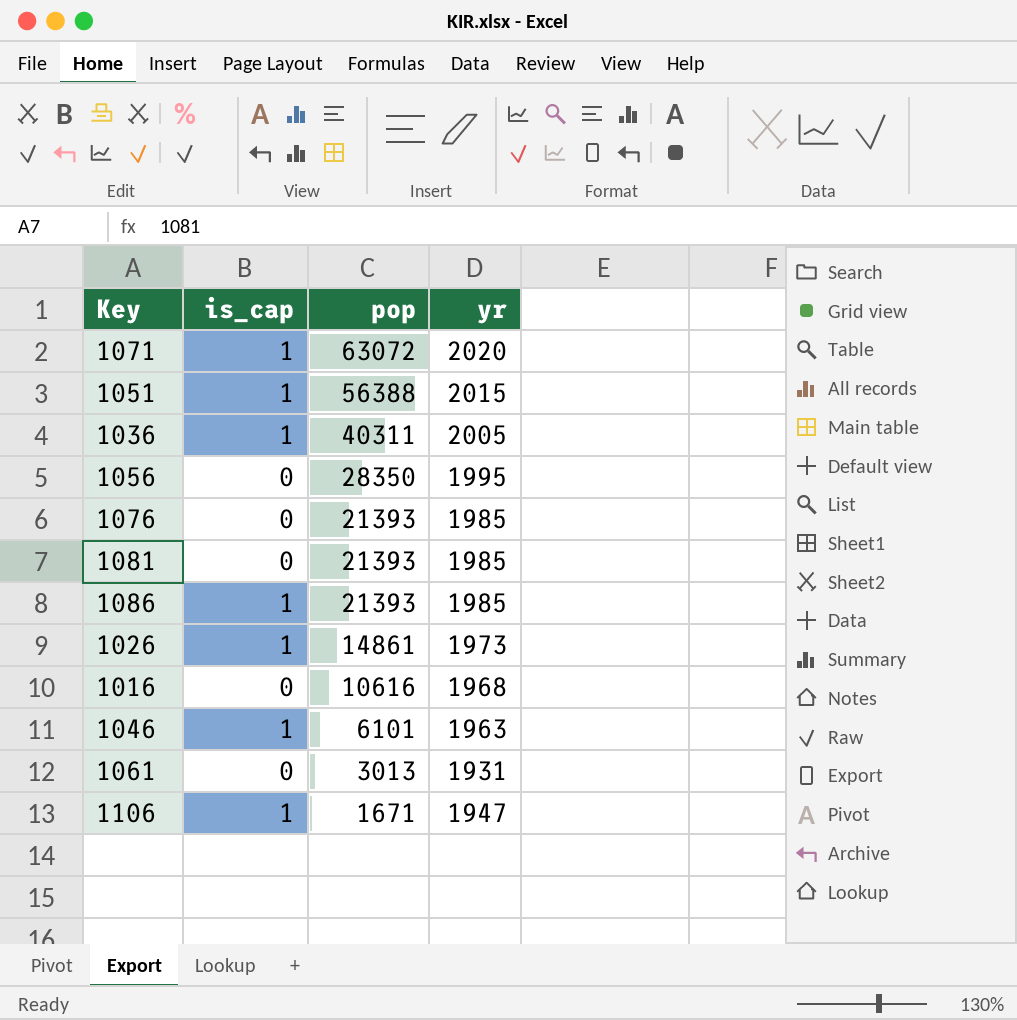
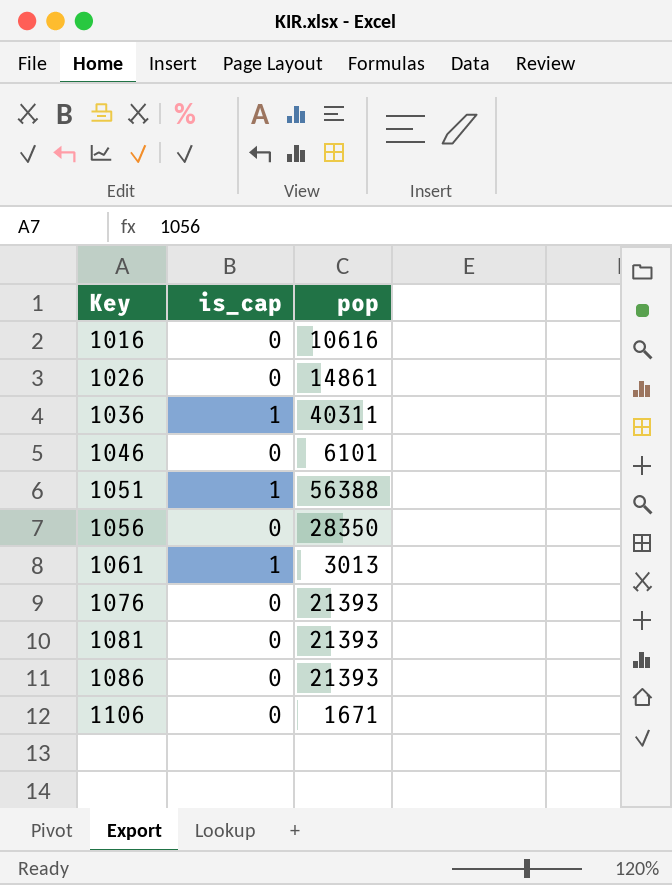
row order: pop descending -> Key ascending
column yr | position: 4 -> none
row 1071: 1 | 63072 | 2020 -> none
1026 | is_cap: 1 -> 0
1046 | is_cap: 1 -> 0
1061 | is_cap: 0 -> 1
1086 | is_cap: 1 -> 0
1106 | is_cap: 1 -> 0

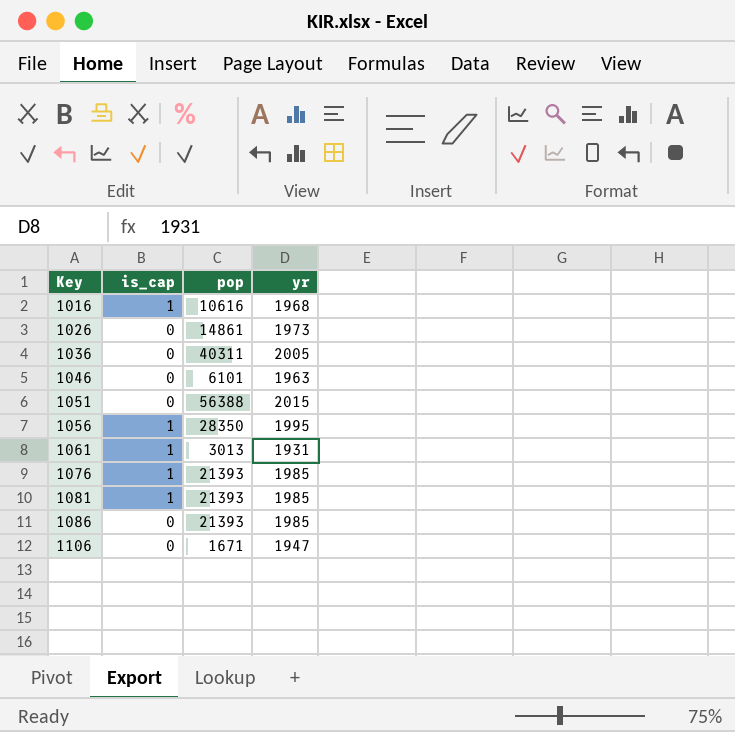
column yr | position: none -> 4
1016 | is_cap: 0 -> 1
1036 | is_cap: 1 -> 0
1051 | is_cap: 1 -> 0
1056 | is_cap: 0 -> 1
1076 | is_cap: 0 -> 1
1081 | is_cap: 0 -> 1

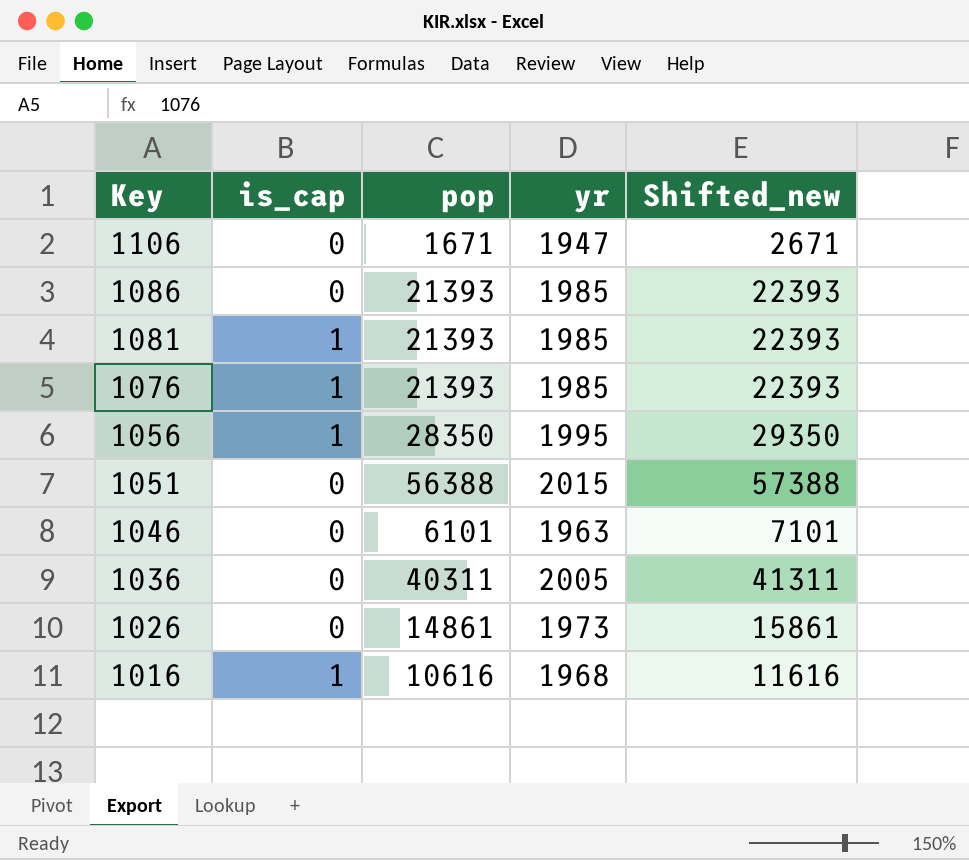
row order: Key ascending -> Key descending
column Shifted_new | formula: none -> [pop] + 1000
row 1061: 1 | 3013 | 1931 -> none

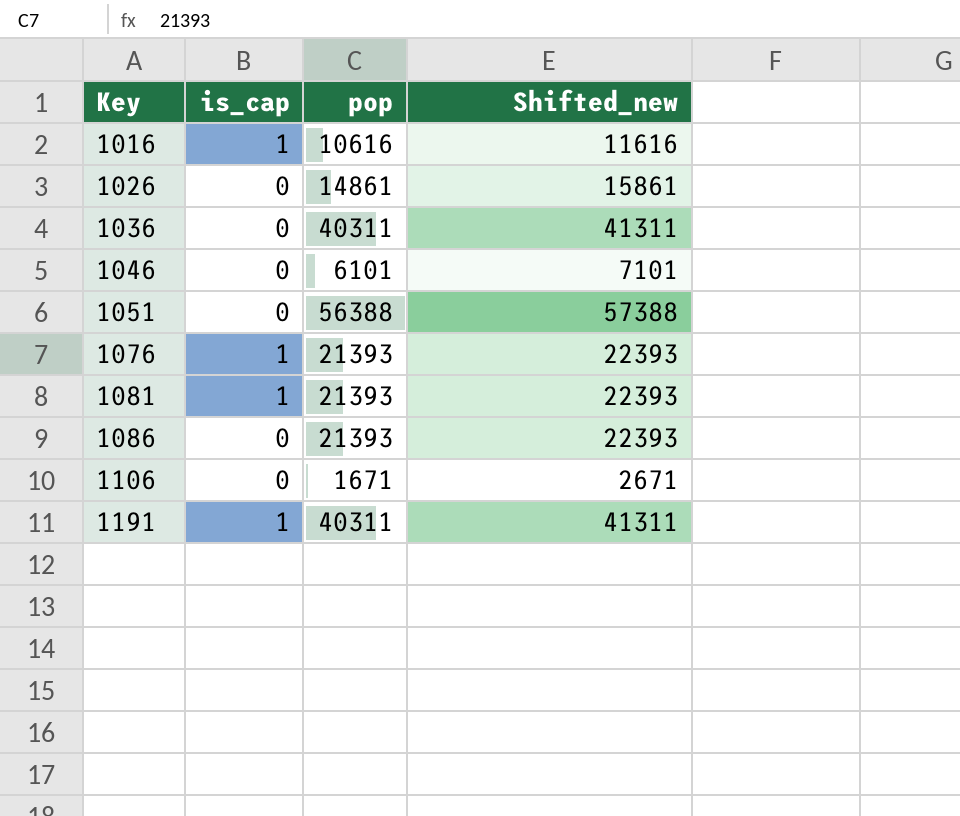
row order: Key descending -> Key ascending
column yr | position: 4 -> none
row 1056: 1 | 28350 | 1995 | 29350 -> none
row 1191: none -> 1 | 40311 | 41311

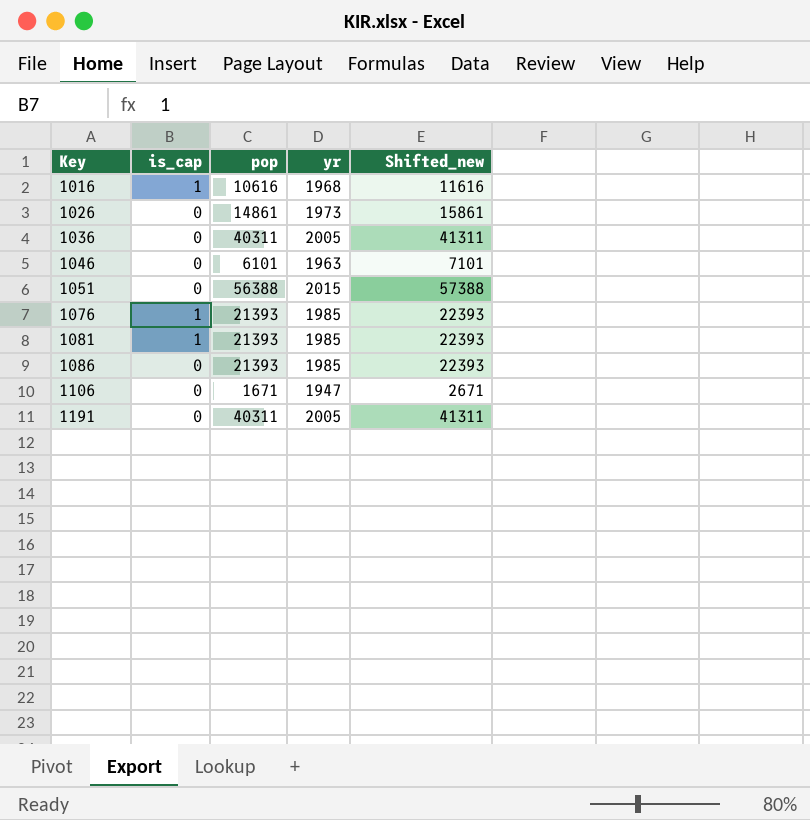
column yr | position: none -> 4
1191 | is_cap: 1 -> 0

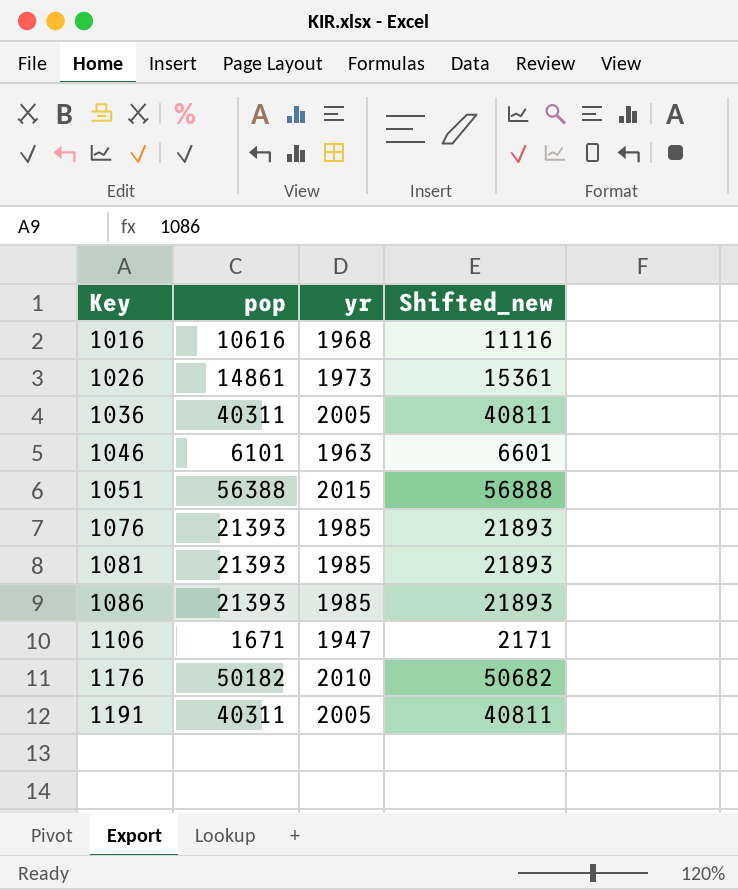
column is_cap | position: 2 -> none
column Shifted_new | formula: [pop] + 1000 -> [pop] + 500
row 1176: none -> 50182 | 2010 | 50682

